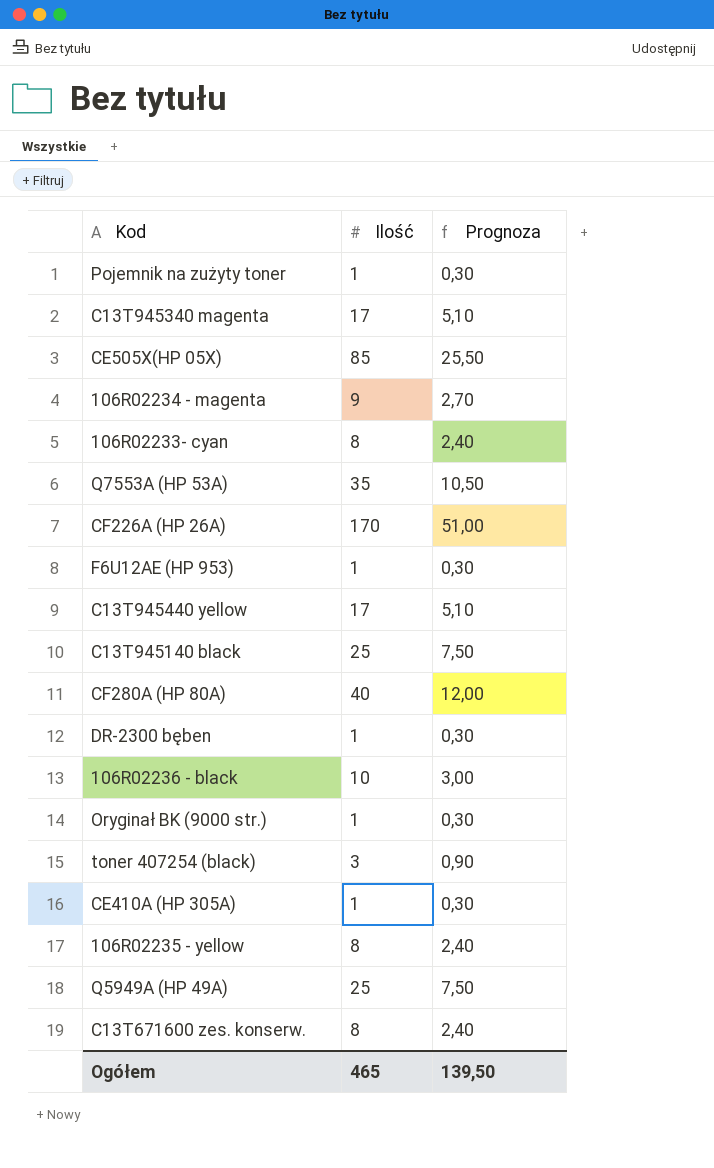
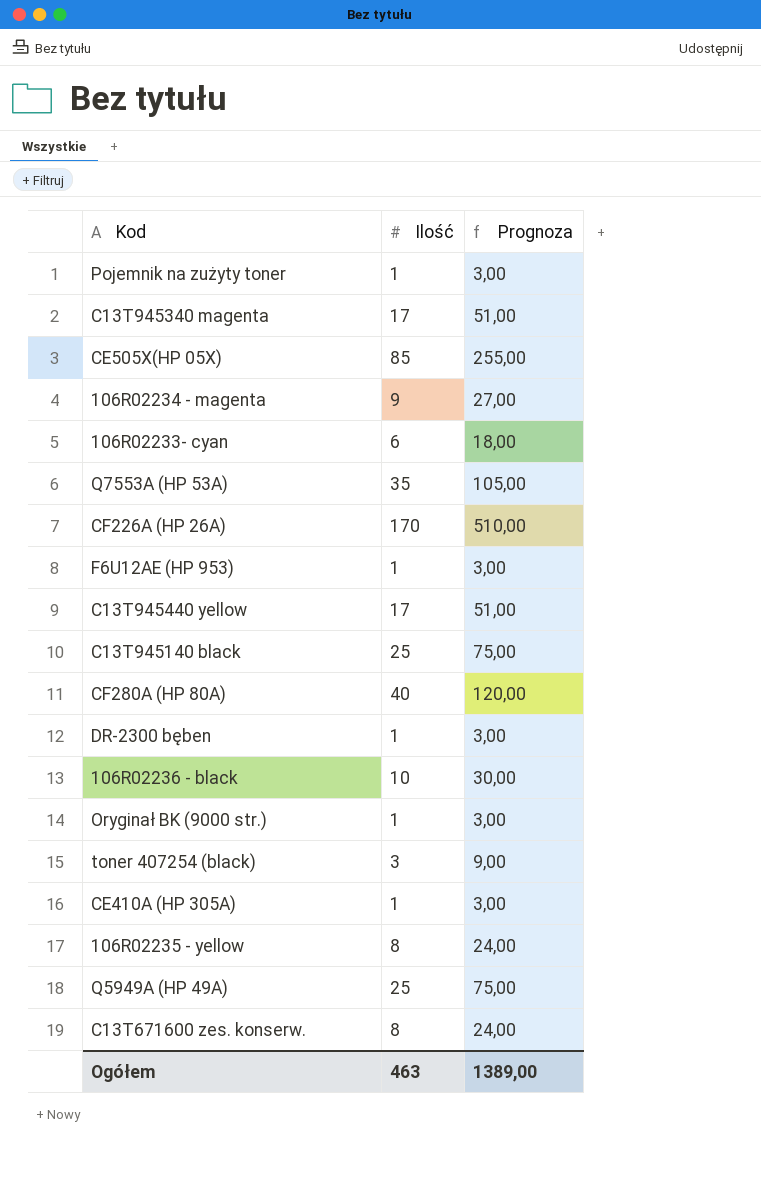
column Prognoza | formula: [Ilość] * 0,3 -> [Ilość] * 3
106R02233- cyan | Ilość: 8 -> 6
Ogółem | Ilość: 465 -> 463
Ogółem | Prognoza: 139,50 -> 1389,00

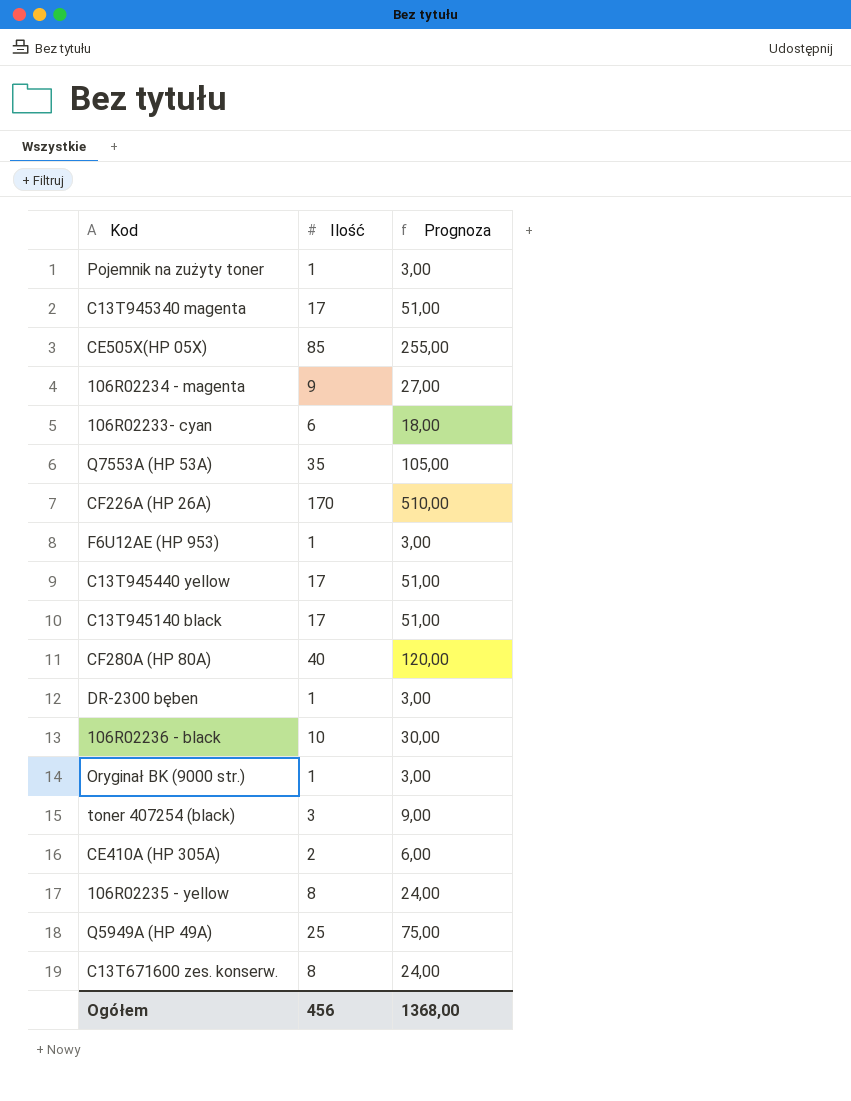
C13T945140 black | Ilość: 25 -> 17
C13T945140 black | Prognoza: 75,00 -> 51,00
CE410A (HP 305A) | Ilość: 1 -> 2
CE410A (HP 305A) | Prognoza: 3,00 -> 6,00
Ogółem | Ilość: 463 -> 456
Ogółem | Prognoza: 1389,00 -> 1368,00

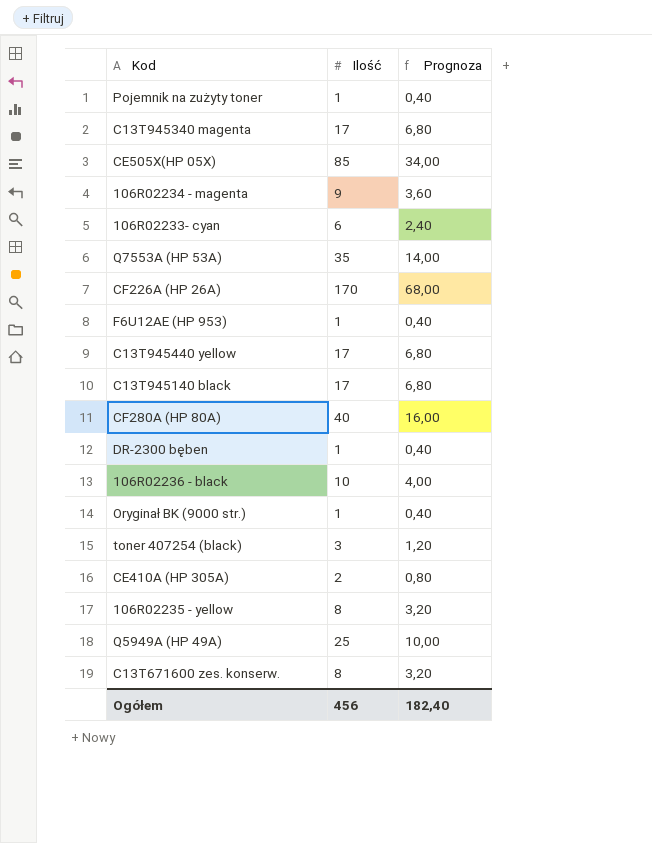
column Prognoza | formula: [Ilość] * 3 -> [Ilość] * 0,4
Ogółem | Prognoza: 1368,00 -> 182,40

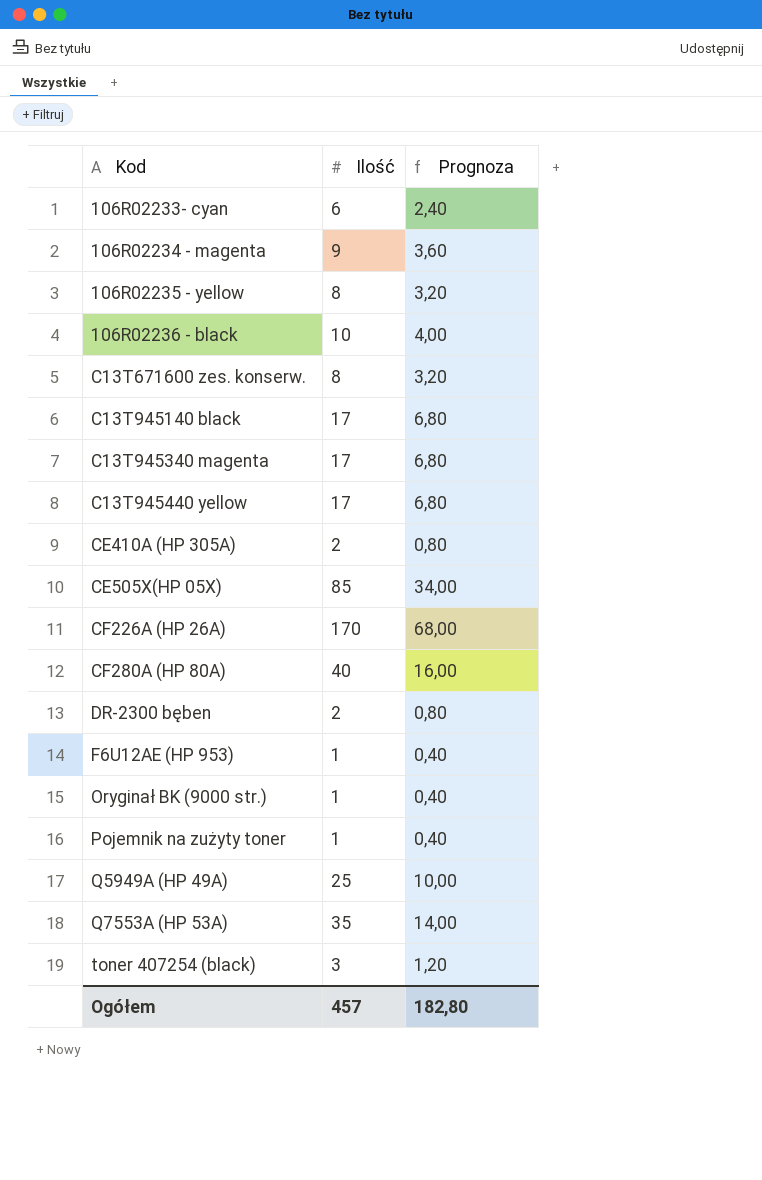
row order: none -> Kod ascending
DR-2300 bęben | Ilość: 1 -> 2
DR-2300 bęben | Prognoza: 0,40 -> 0,80
Ogółem | Ilość: 456 -> 457
Ogółem | Prognoza: 182,40 -> 182,80

